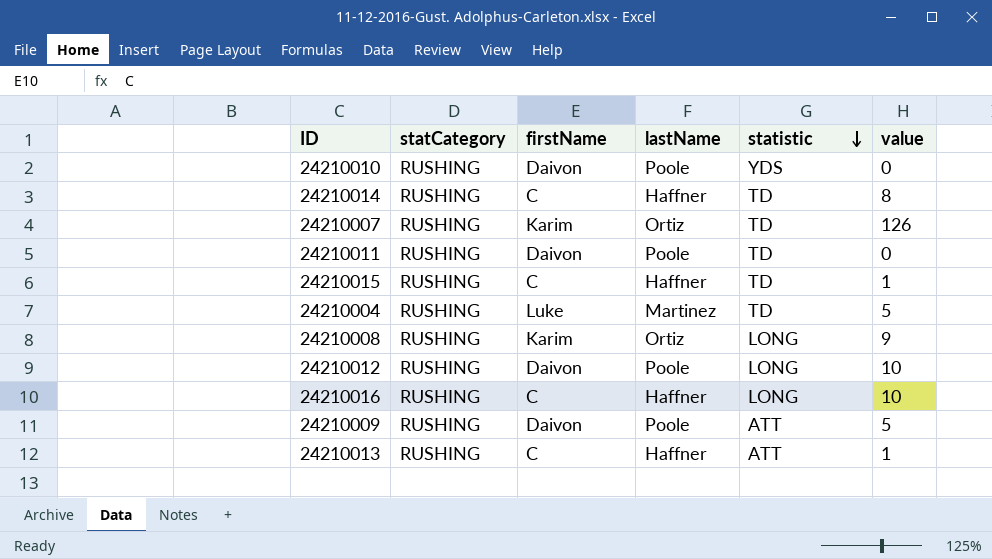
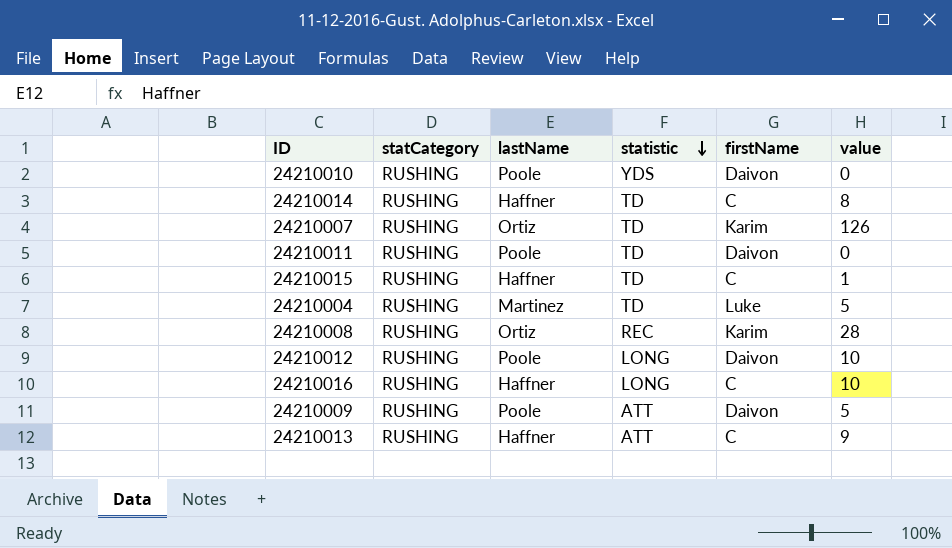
column firstName | position: 3 -> 5
24210008 | statistic: LONG -> REC
24210008 | value: 9 -> 28
24210013 | value: 1 -> 9

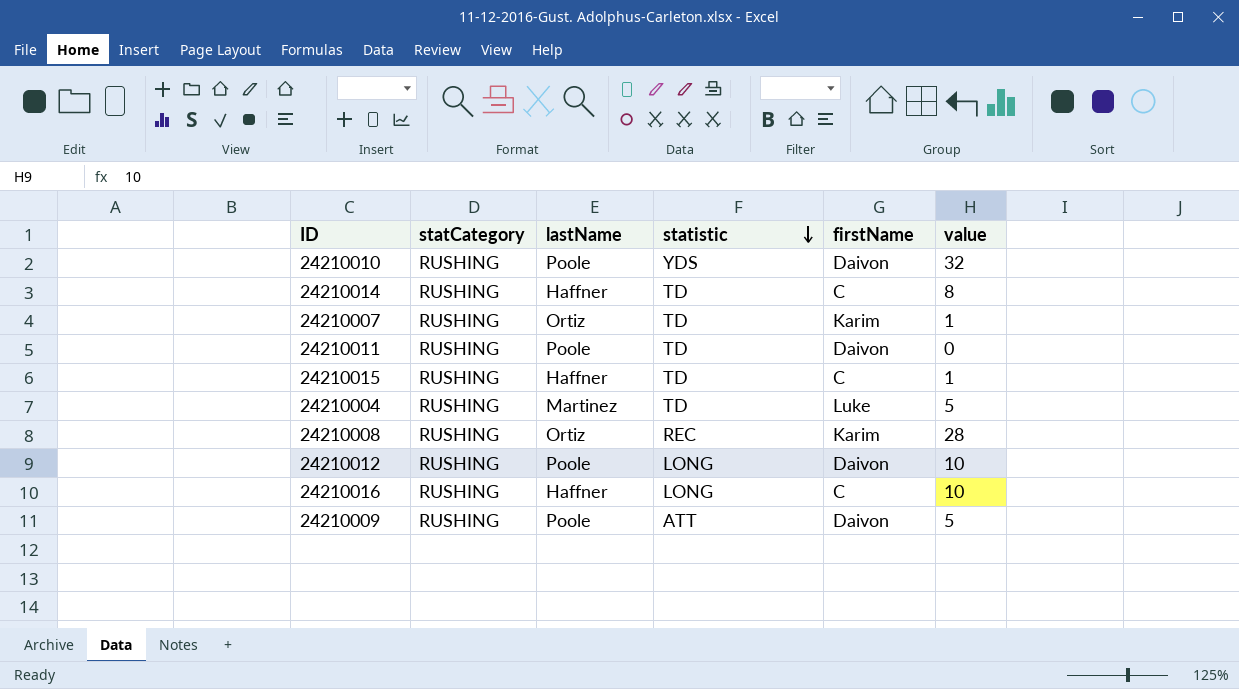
row 24210013: RUSHING | Haffner | ATT | C | 9 -> none
24210010 | value: 0 -> 32
24210007 | value: 126 -> 1

